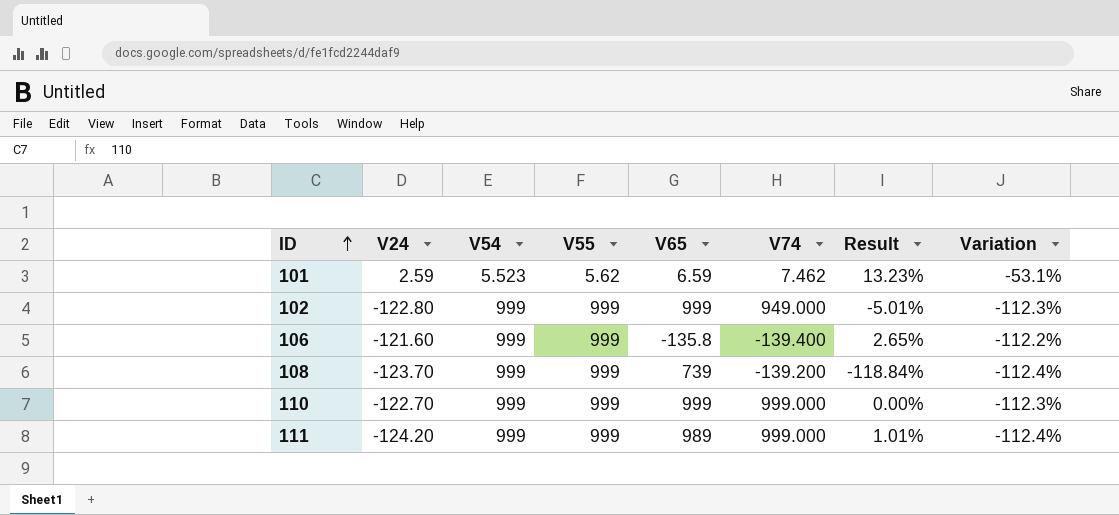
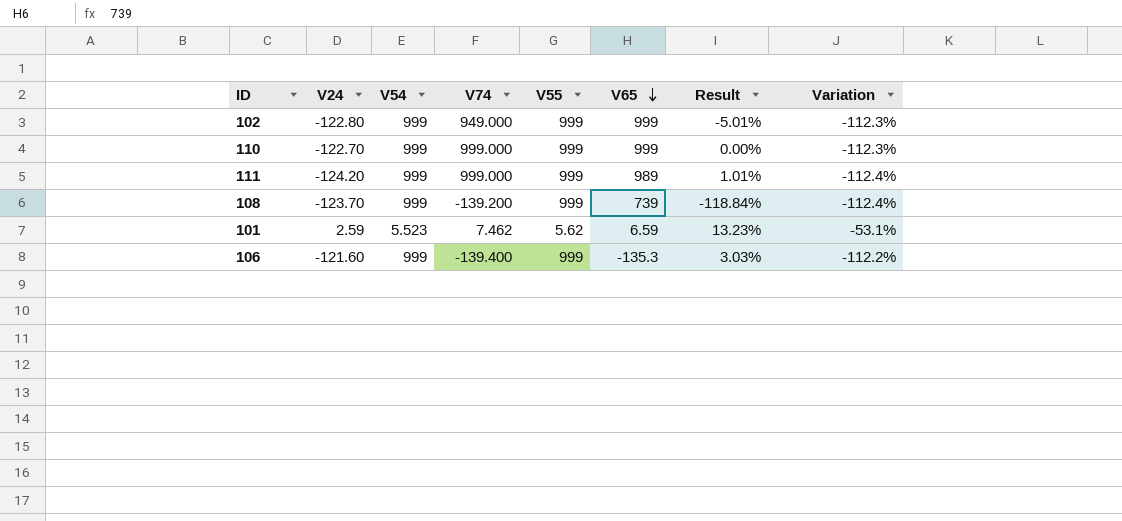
row order: ID ascending -> V65 descending
column V74 | position: 6 -> 4
106 | V65: -135.8 -> -135.3
106 | Result: 2.65% -> 3.03%

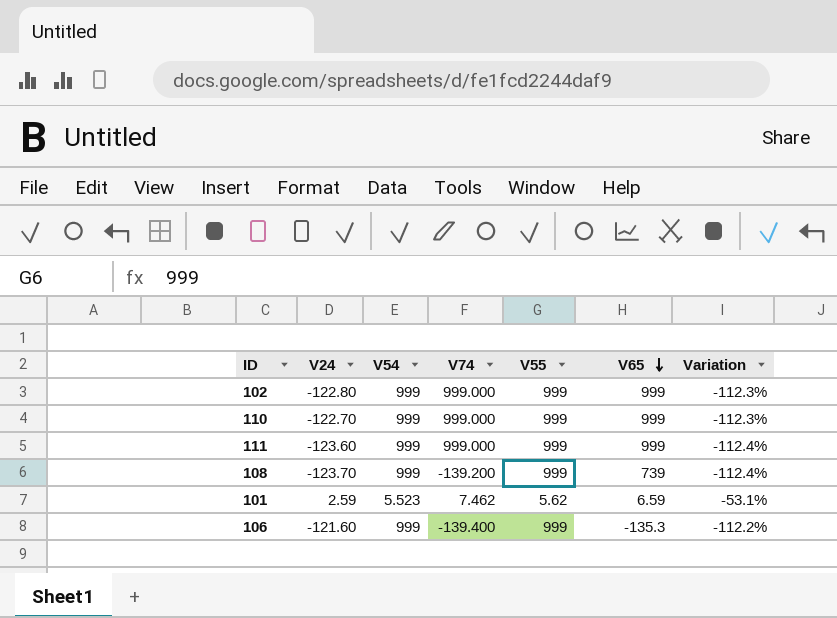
column Result | formula: ([V74] - [V65]) / [V65] -> none
102 | V74: 949.000 -> 999.000
111 | V24: -124.20 -> -123.60
111 | V65: 989 -> 999

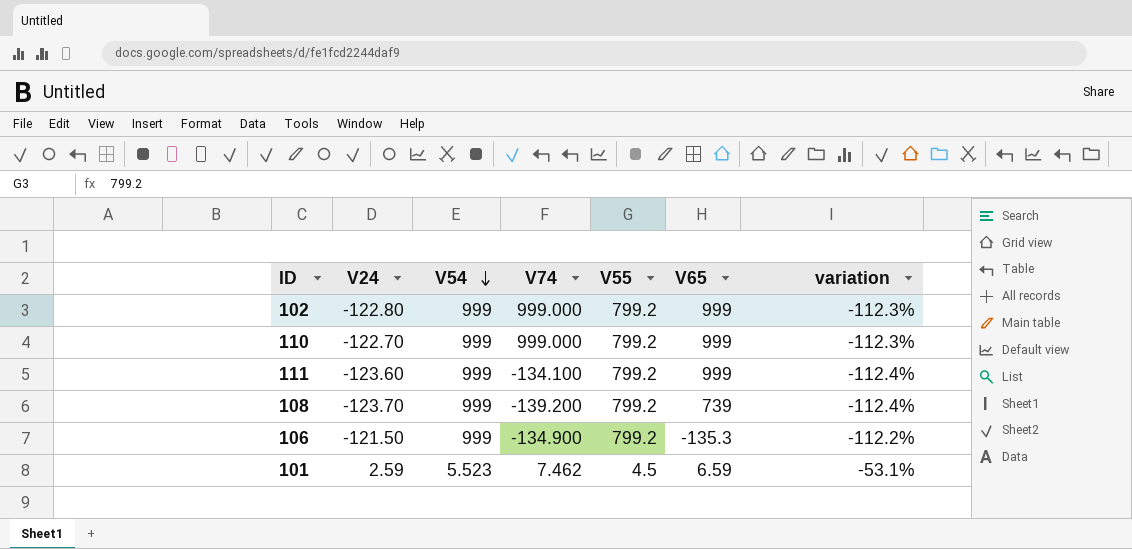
row order: V65 descending -> V54 descending
column name: Variation -> variation
102 | V55: 999 -> 799.2
110 | V55: 999 -> 799.2
111 | V74: 999.000 -> -134.100
111 | V55: 999 -> 799.2
108 | V55: 999 -> 799.2
106 | V24: -121.60 -> -121.50
106 | V74: -139.400 -> -134.900
106 | V55: 999 -> 799.2
101 | V55: 5.62 -> 4.5

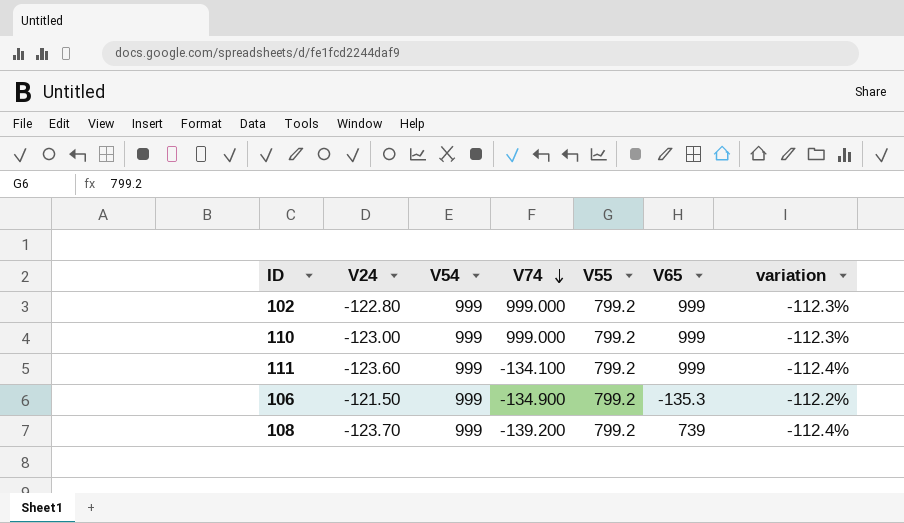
row order: V54 descending -> V74 descending
row 101: 2.59 | 5.523 | 7.462 | 4.5 | 6.59 | -53.1% -> none
110 | V24: -122.70 -> -123.00

